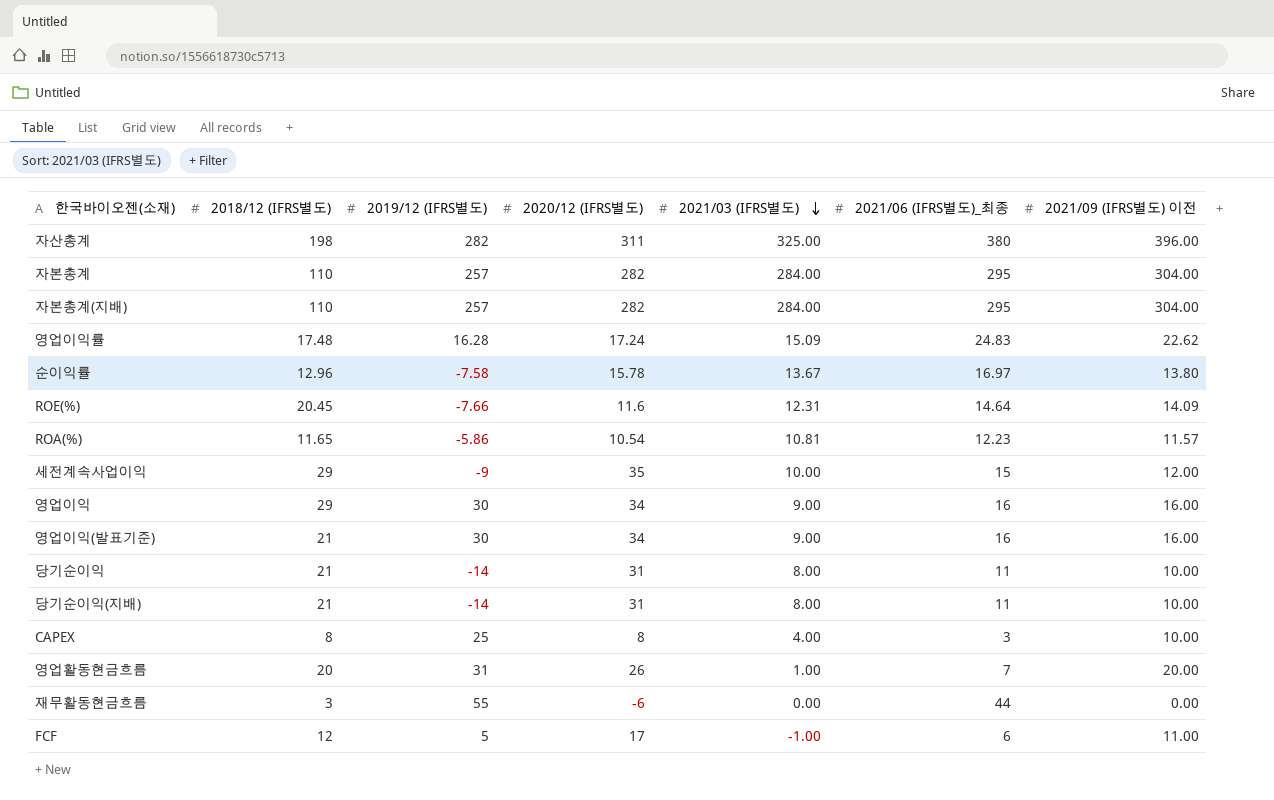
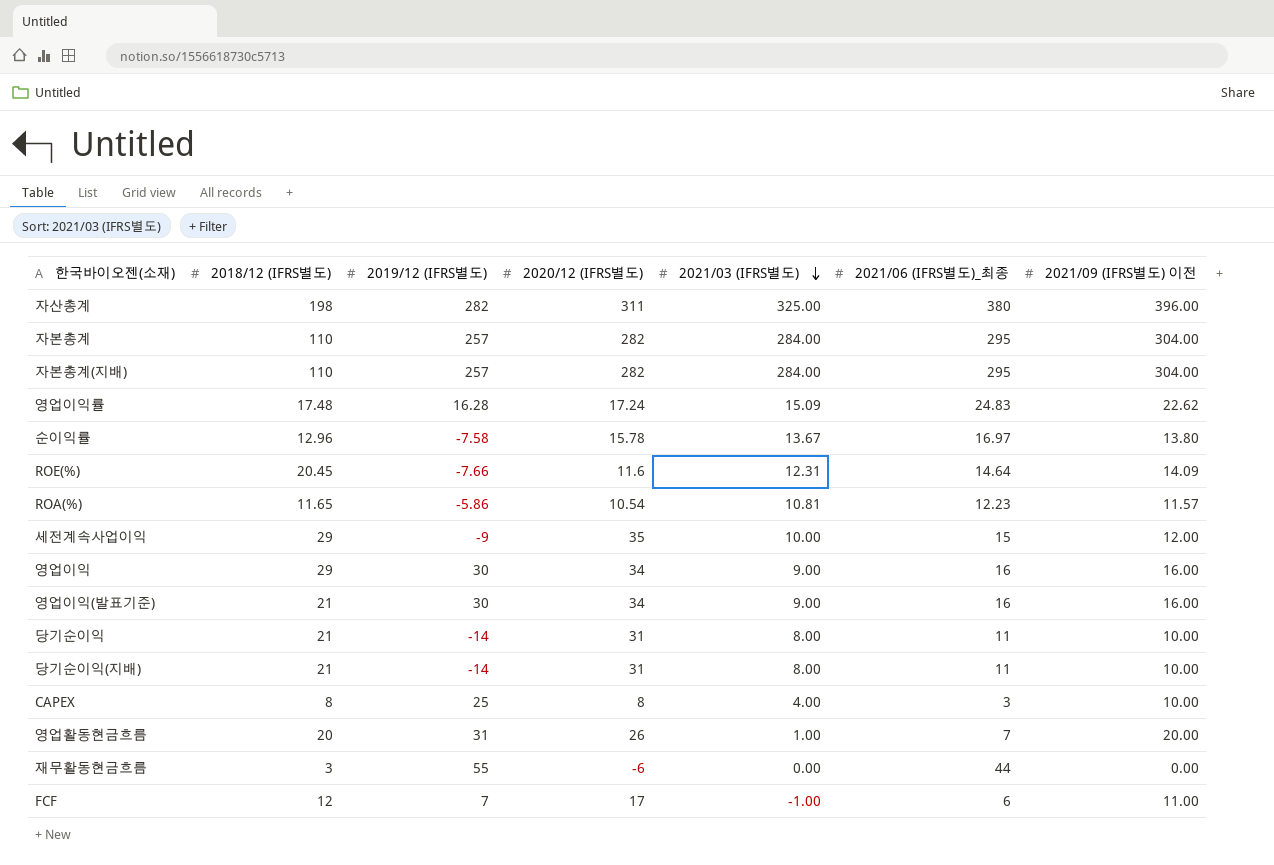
FCF | 2019/12 (IFRS별도): 5 -> 7

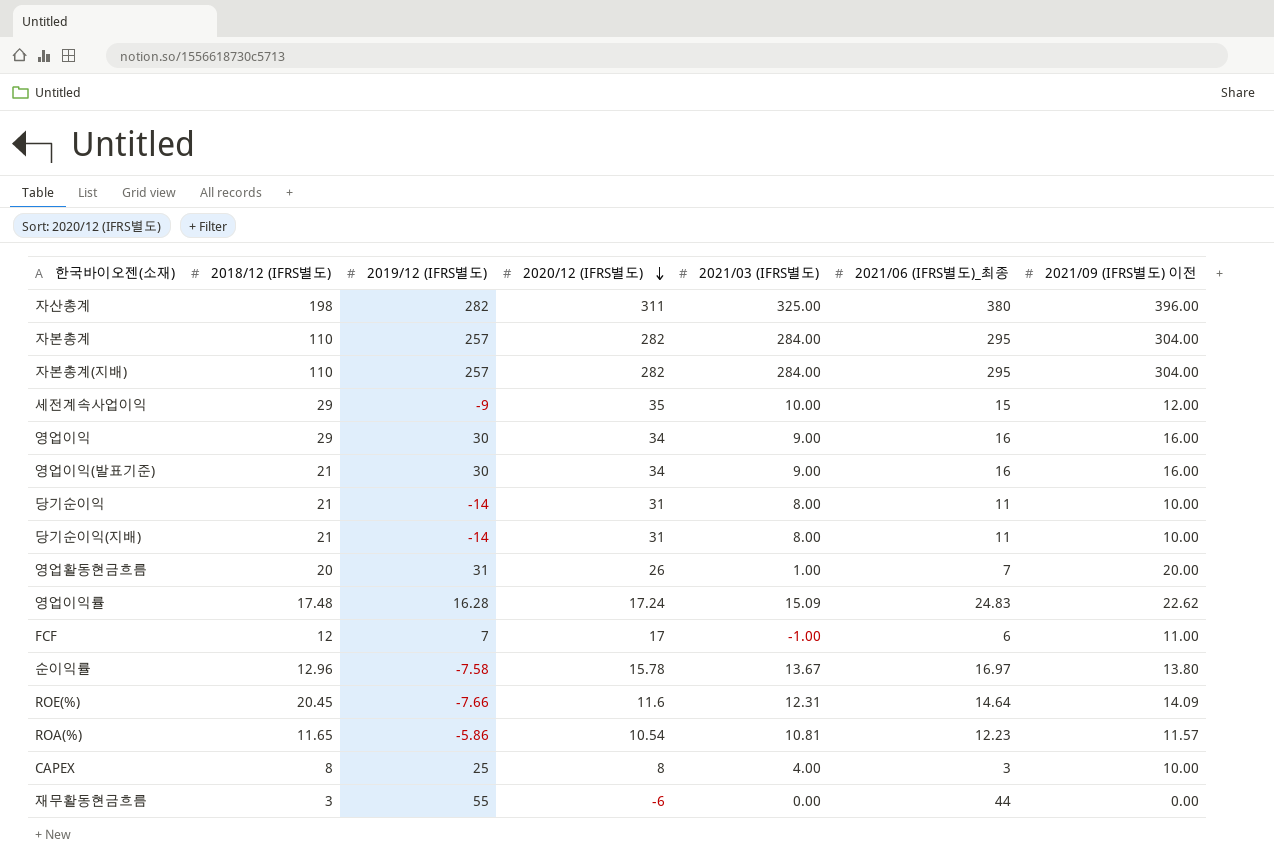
row order: 2021/03 (IFRS별도) descending -> 2020/12 (IFRS별도) descending

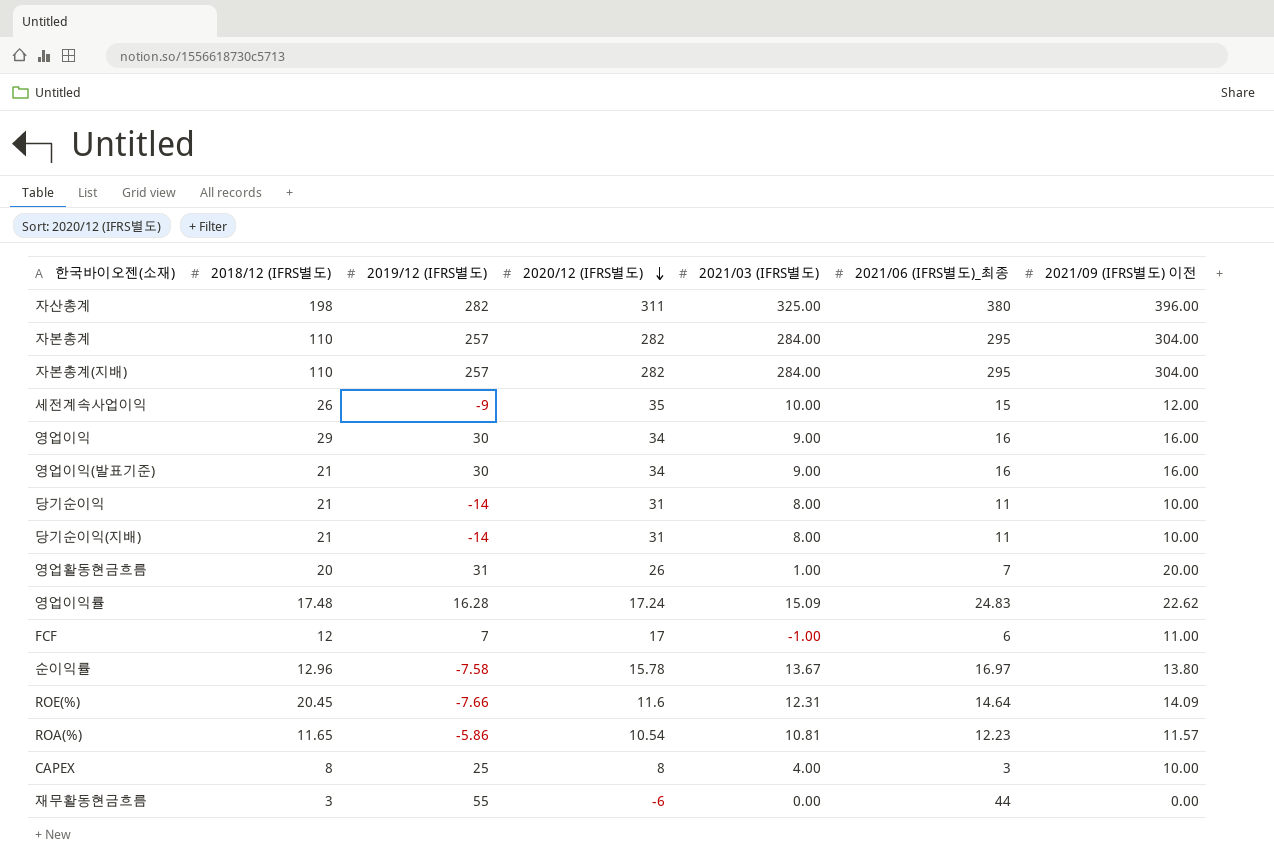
세전계속사업이익 | 2018/12 (IFRS별도): 29 -> 26

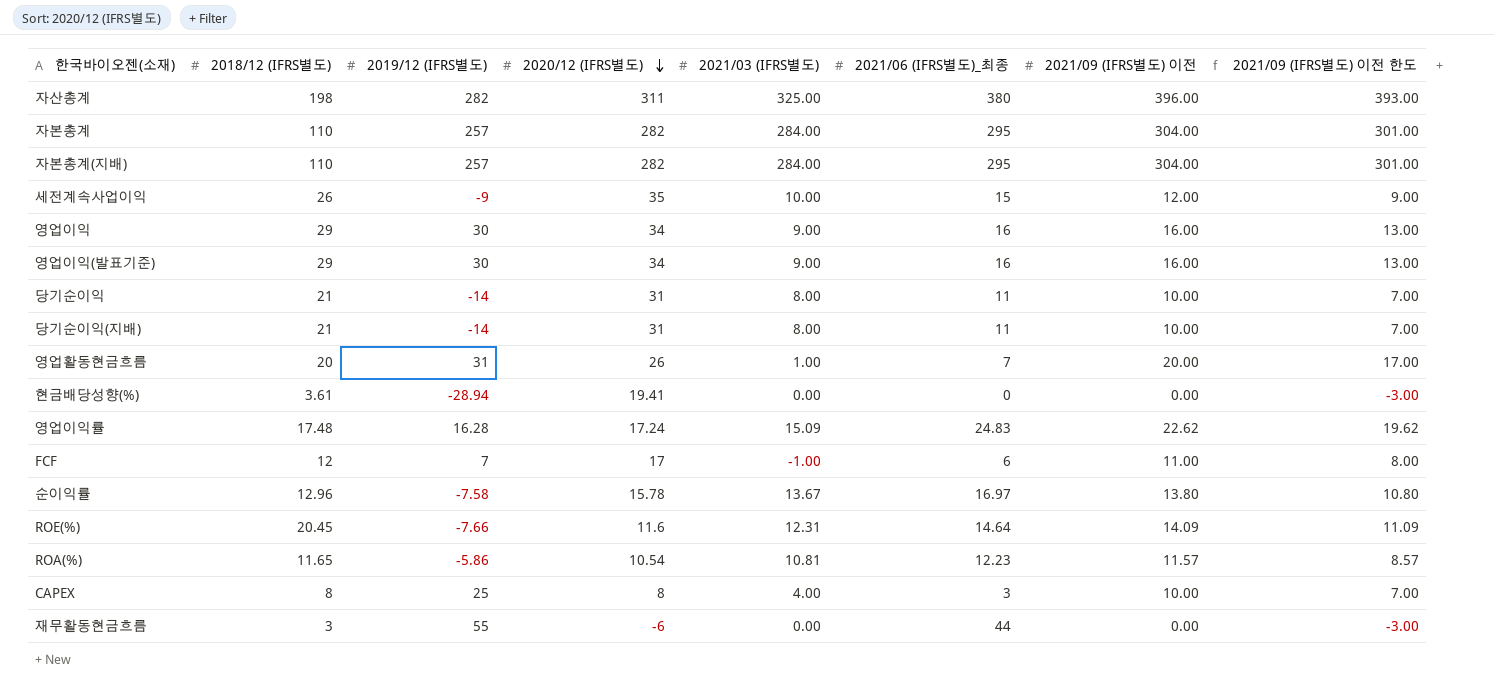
column 2021/09 (IFRS별도) 이전 한도 | formula: none -> [2021/09 (IFRS별도) 이전] - 3
영업이익(발표기준) | 2018/12 (IFRS별도): 21 -> 29
row 현금배당성향(%): none -> 3.61 | -28.94 | 19.41 | 0.00 | 0 | 0.00 | -3.00

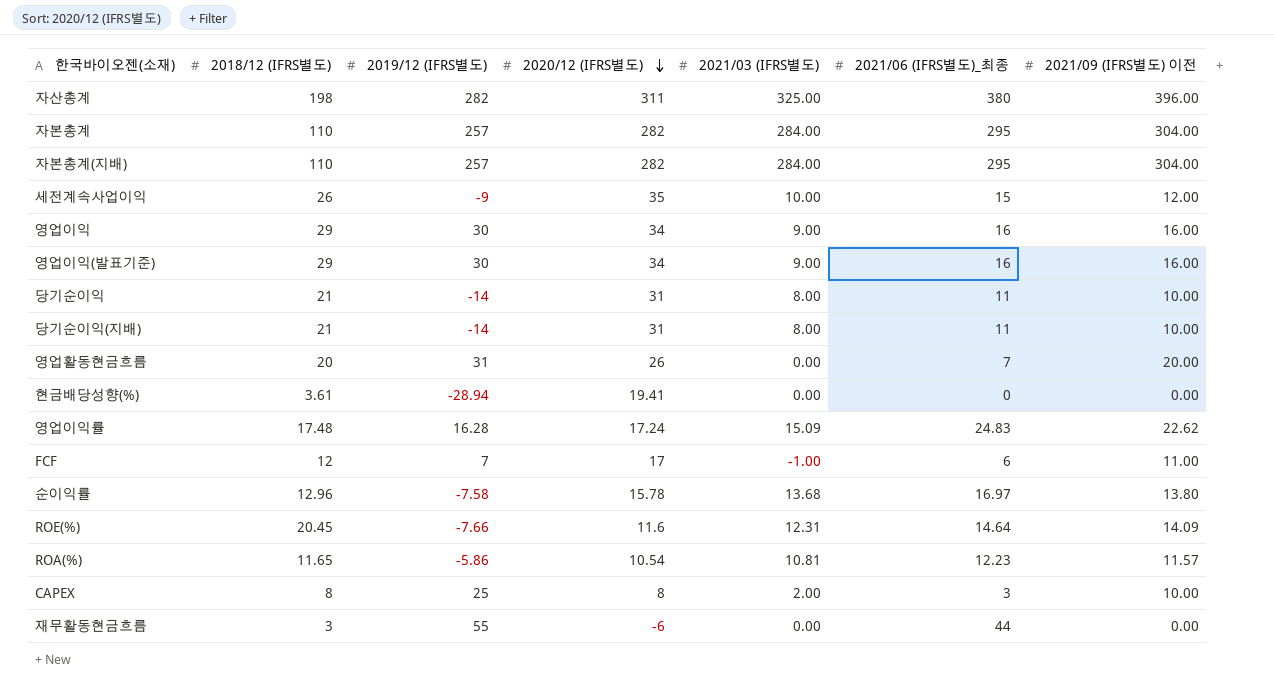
column 2021/09 (IFRS별도) 이전 한도 | formula: [2021/09 (IFRS별도) 이전] - 3 -> none
영업활동현금흐름 | 2021/03 (IFRS별도): 1.00 -> 0.00
순이익률 | 2021/03 (IFRS별도): 13.67 -> 13.68
CAPEX | 2021/03 (IFRS별도): 4.00 -> 2.00

